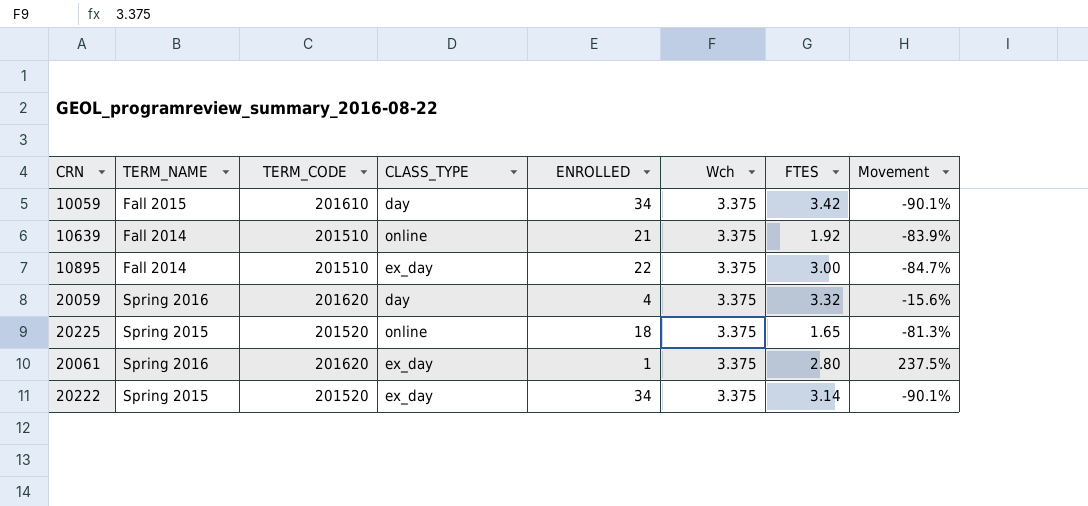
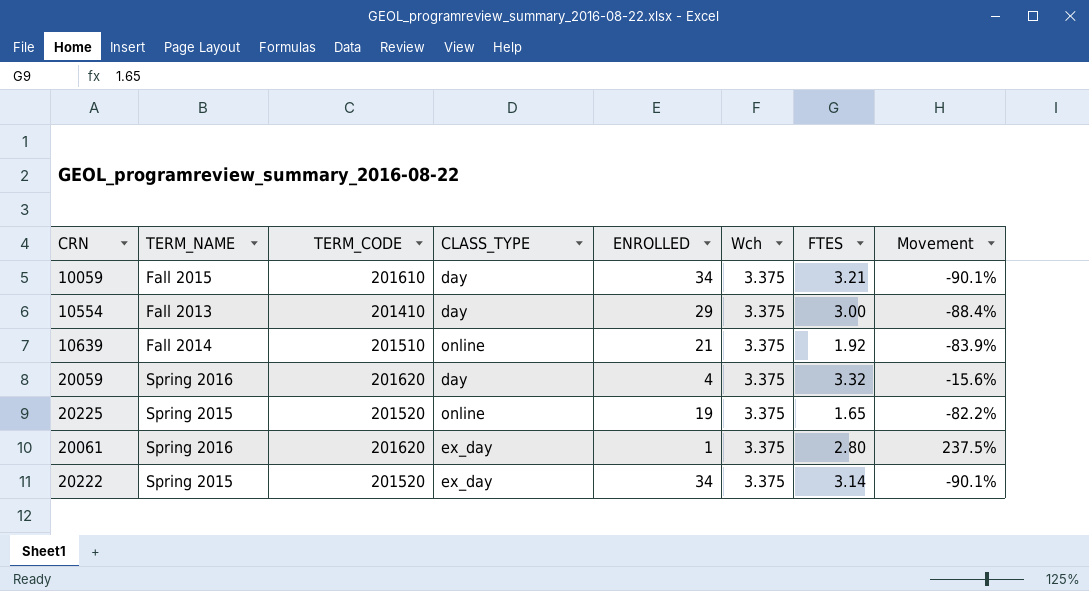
row 10895: Fall 2014 | 201510 | ex_day | 22 | 3.375 | 3.00 | -84.7% -> none
10059 | FTES: 3.42 -> 3.21
row 10554: none -> Fall 2013 | 201410 | day | 29 | 3.375 | 3.00 | -88.4%
20225 | ENROLLED: 18 -> 19
20225 | Movement: -81.3% -> -82.2%

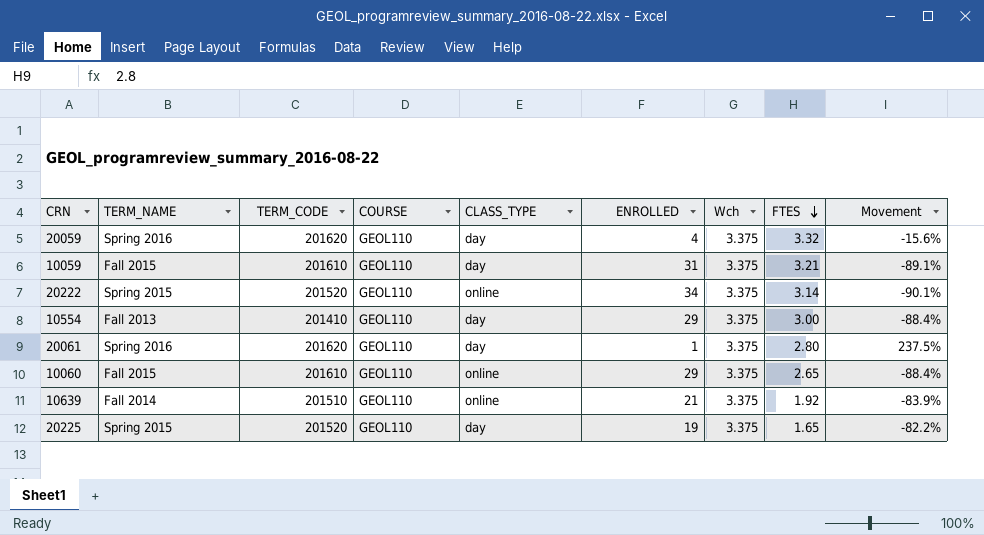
row order: none -> FTES descending
column COURSE | position: none -> 4
10059 | ENROLLED: 34 -> 31
10059 | Movement: -90.1% -> -89.1%
20222 | CLASS_TYPE: ex_day -> online
20061 | CLASS_TYPE: ex_day -> day
row 10060: none -> Fall 2015 | 201610 | GEOL110 | online | 29 | 3.375 | 2.65 | -88.4%
20225 | CLASS_TYPE: online -> day

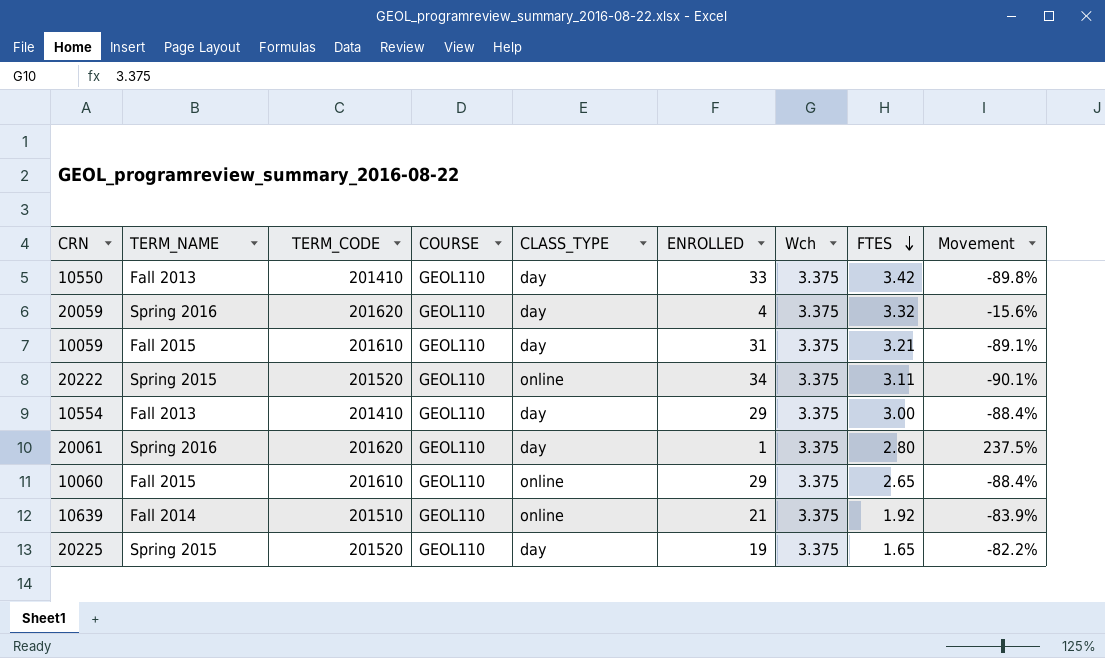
row 10550: none -> Fall 2013 | 201410 | GEOL110 | day | 33 | 3.375 | 3.42 | -89.8%
20222 | FTES: 3.14 -> 3.11

